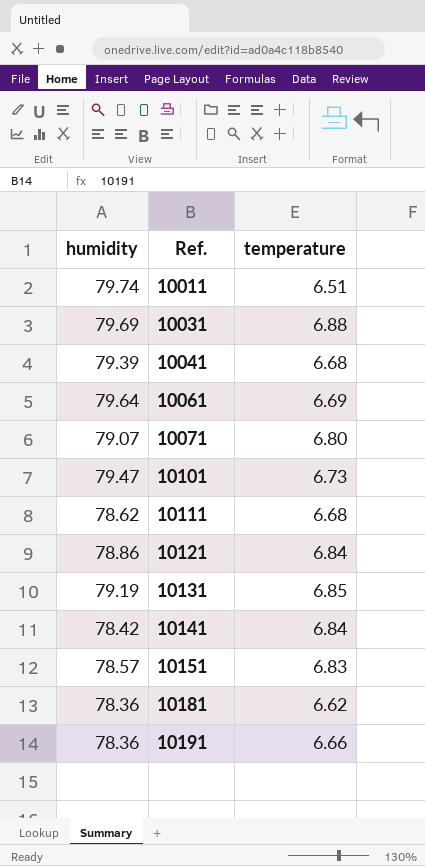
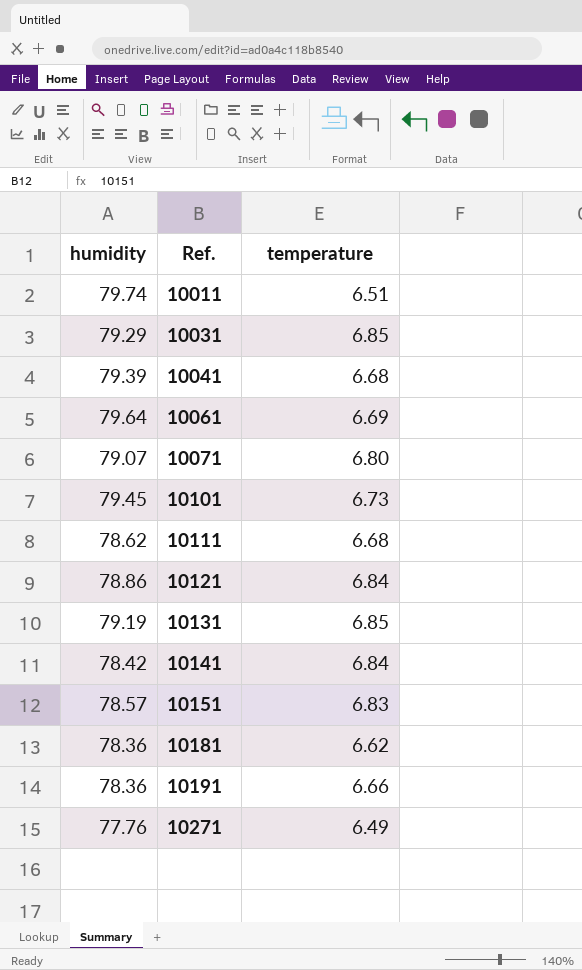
10031 | humidity: 79.69 -> 79.29
10031 | temperature: 6.88 -> 6.85
10101 | humidity: 79.47 -> 79.45
row 10271: none -> 77.76 | 6.49

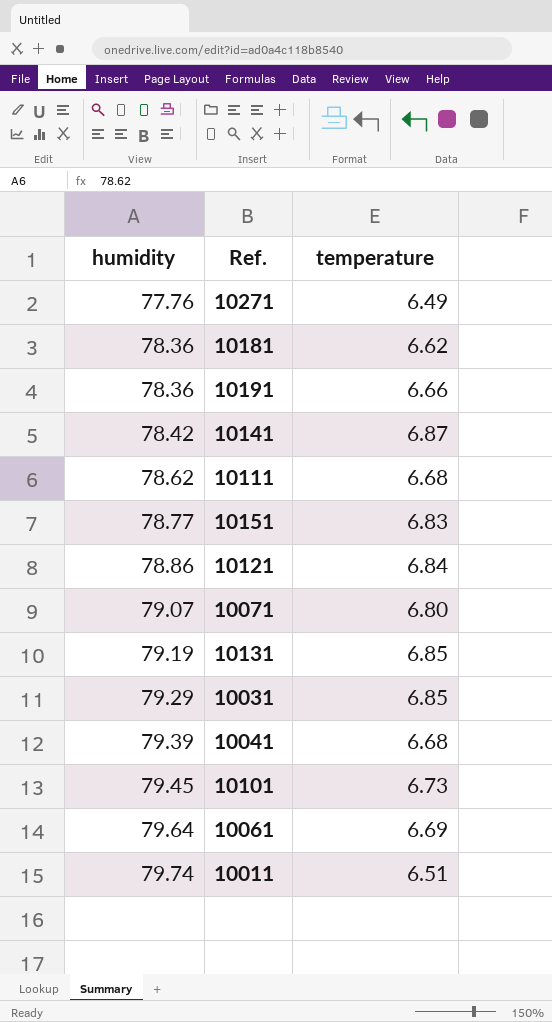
row order: Ref. ascending -> humidity ascending
10141 | temperature: 6.84 -> 6.87
10151 | humidity: 78.57 -> 78.77

